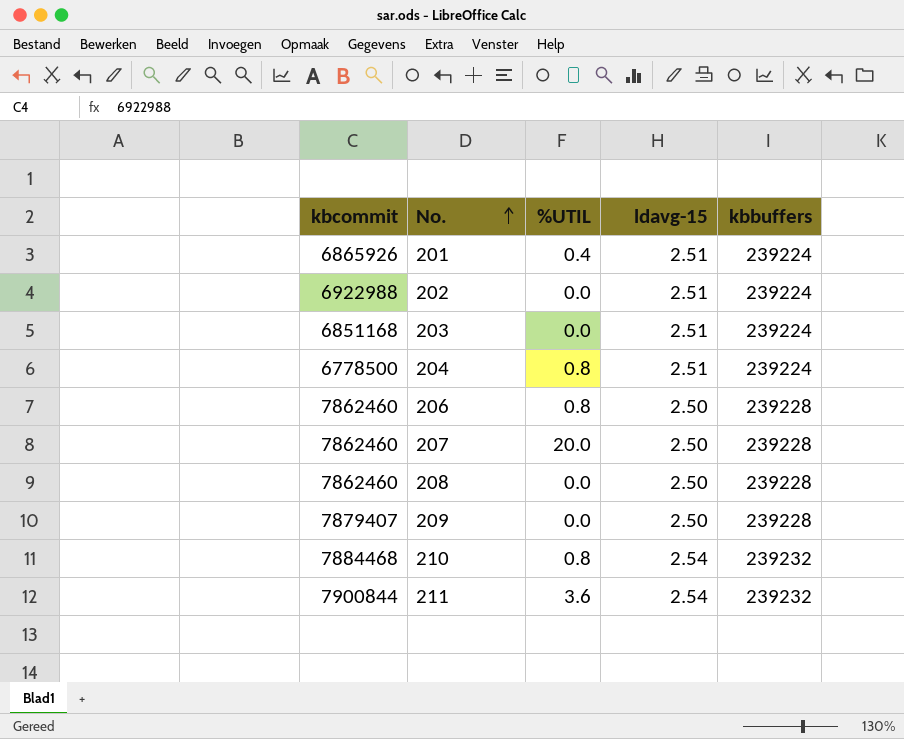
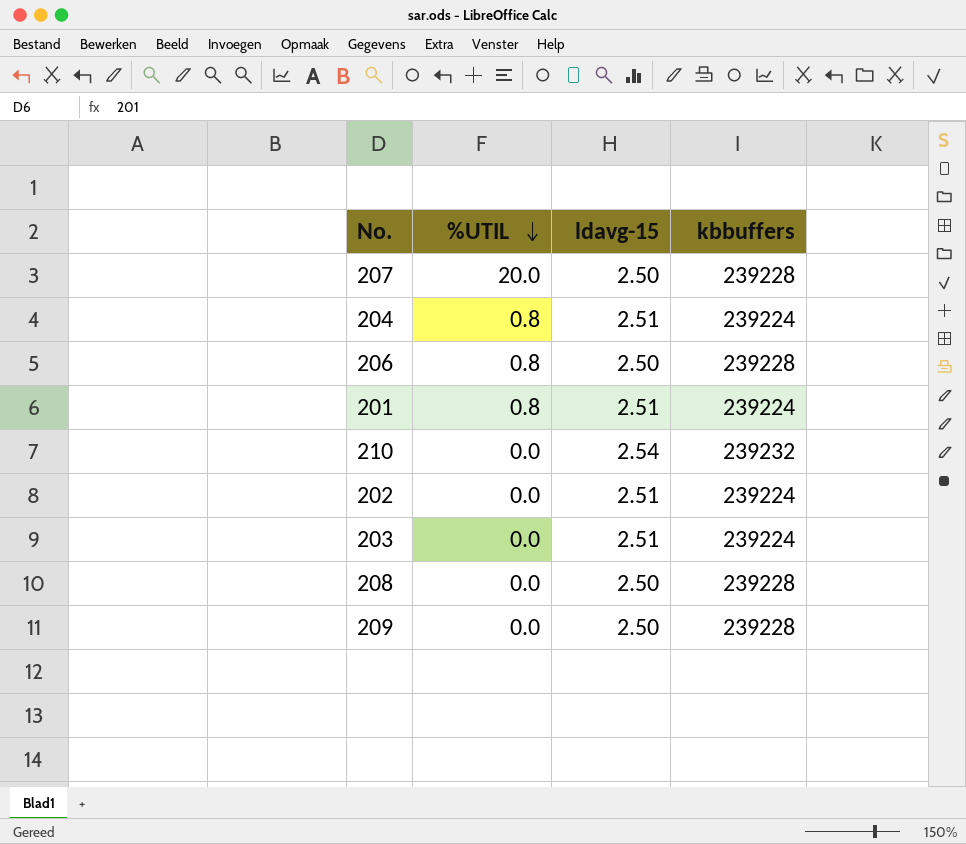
row order: No. ascending -> %UTIL descending
column kbcommit | position: 1 -> none
row 211: 7900844 | 3.6 | 2.54 | 239232 -> none
201 | %UTIL: 0.4 -> 0.8
210 | %UTIL: 0.8 -> 0.0

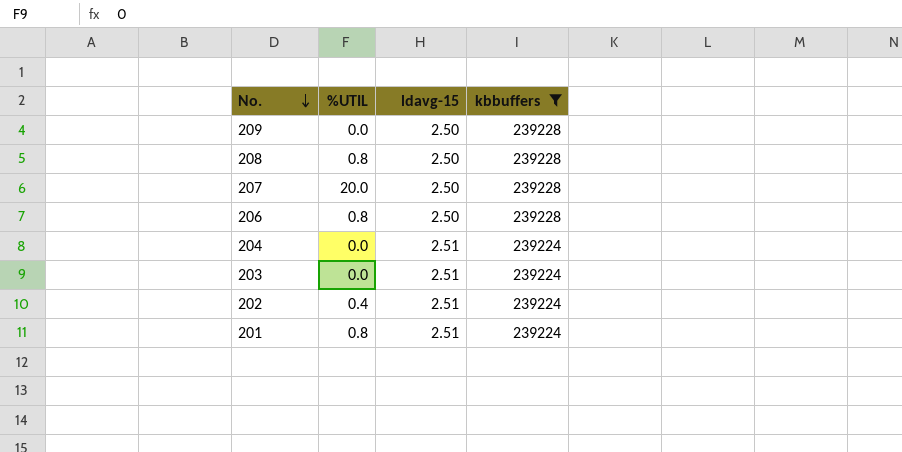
filter: none -> kbbuffers != 239232
row order: %UTIL descending -> No. descending
208 | %UTIL: 0.0 -> 0.8
204 | %UTIL: 0.8 -> 0.0
202 | %UTIL: 0.0 -> 0.4

